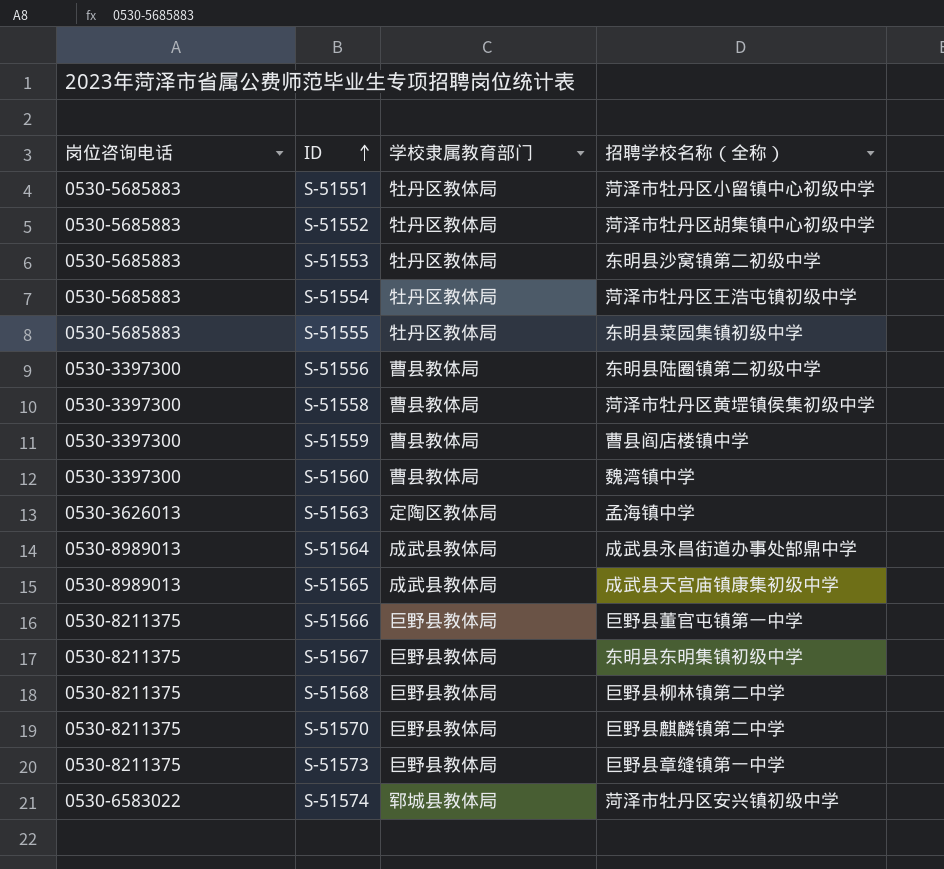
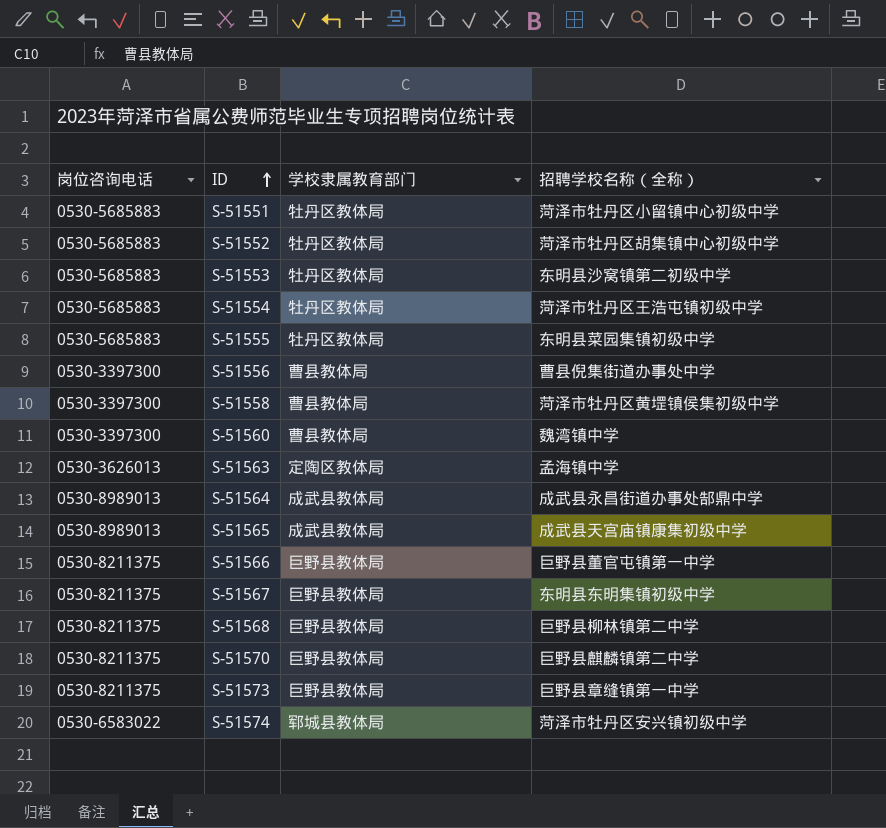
row S-51559: 0530-3397300 | 曹县教体局 | 曹县阎店楼镇中学 -> none
S-51556 | 招聘学校名称（全称）: 东明县陆圈镇第二初级中学 -> 曹县倪集街道办事处中学

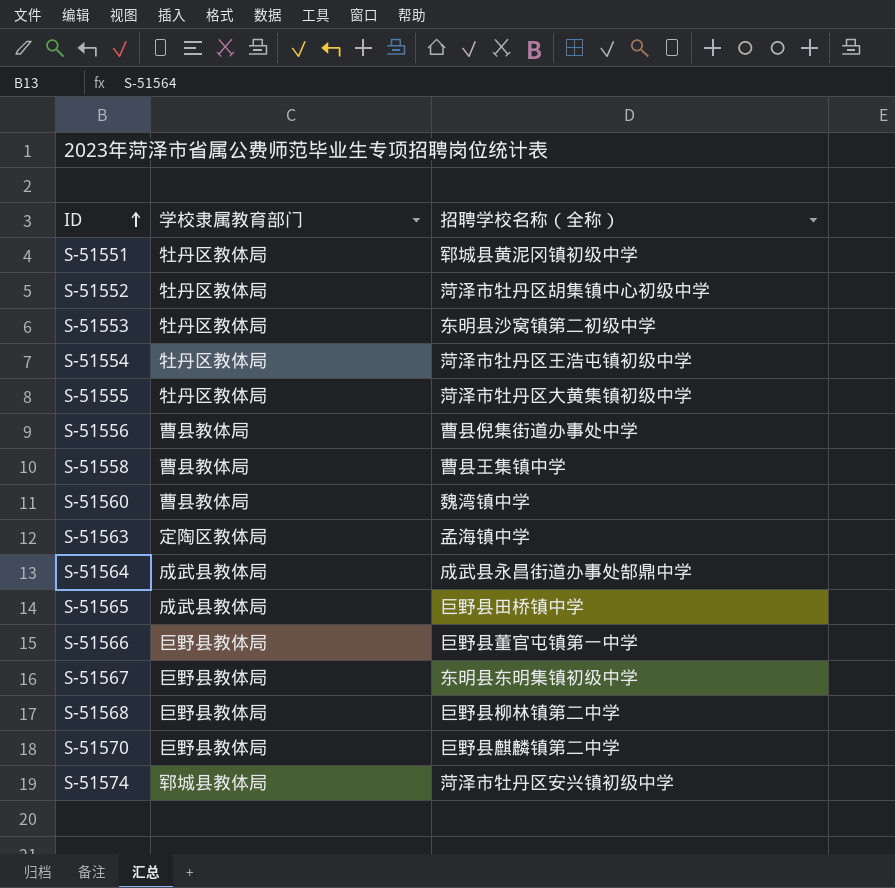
column 岗位咨询电话 | position: 1 -> none
row S-51573: 0530-8211375 | 巨野县教体局 | 巨野县章缝镇第一中学 -> none
S-51551 | 招聘学校名称（全称）: 菏泽市牡丹区小留镇中心初级中学 -> 郓城县黄泥冈镇初级中学
S-51555 | 招聘学校名称（全称）: 东明县菜园集镇初级中学 -> 菏泽市牡丹区大黄集镇初级中学
S-51558 | 招聘学校名称（全称）: 菏泽市牡丹区黄堽镇侯集初级中学 -> 曹县王集镇中学
S-51565 | 招聘学校名称（全称）: 成武县天宫庙镇康集初级中学 -> 巨野县田桥镇中学

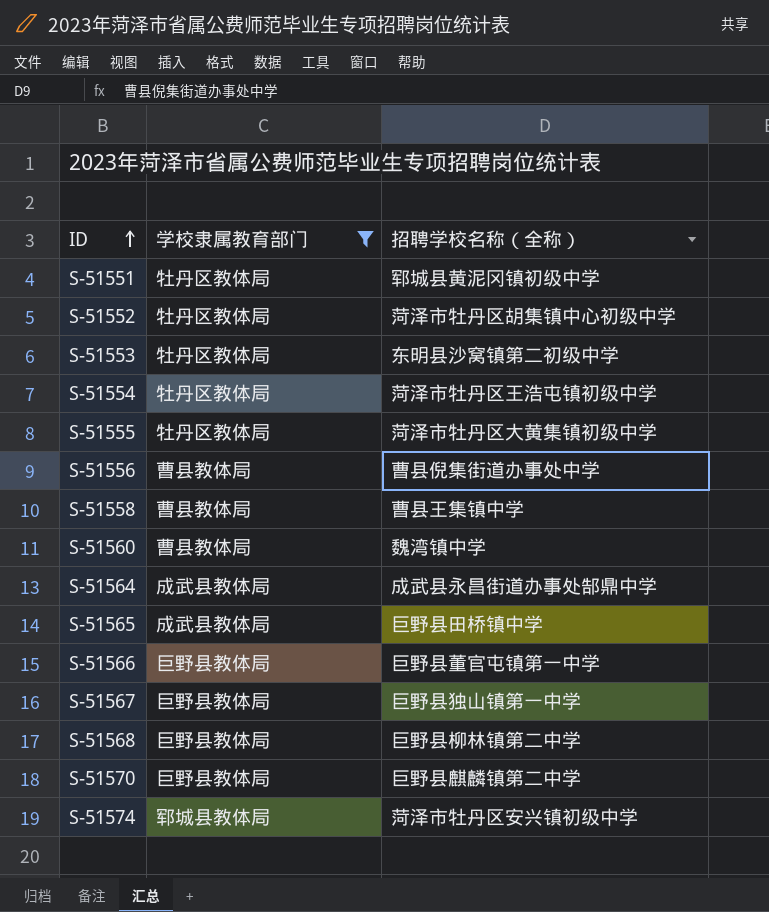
filter: none -> 学校隶属教育部门 != 定陶区教体局
S-51567 | 招聘学校名称（全称）: 东明县东明集镇初级中学 -> 巨野县独山镇第一中学

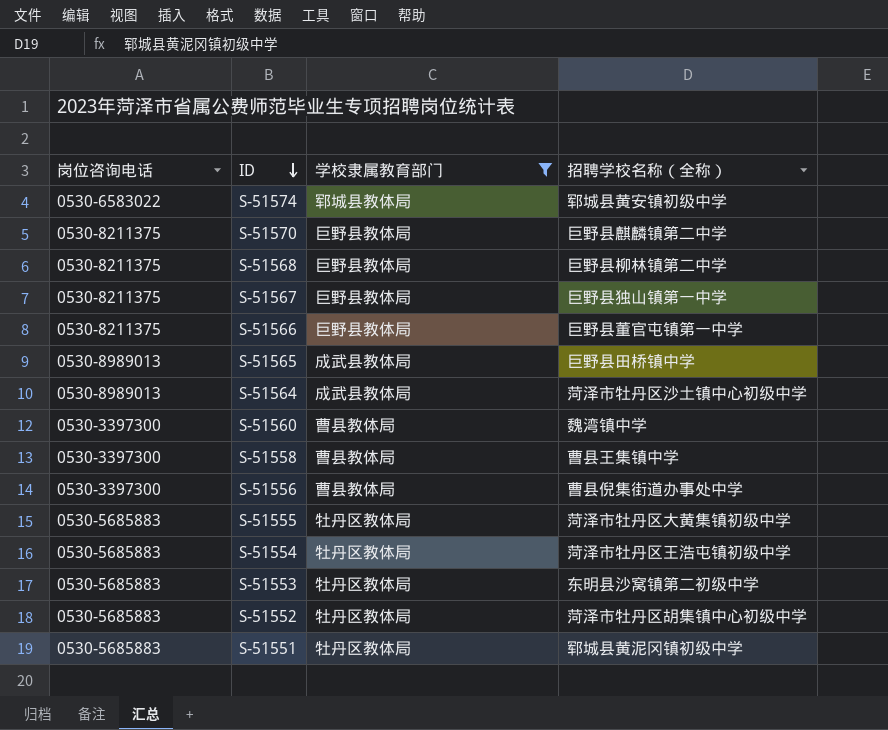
row order: ID ascending -> ID descending
column 岗位咨询电话 | position: none -> 1
S-51574 | 招聘学校名称（全称）: 菏泽市牡丹区安兴镇初级中学 -> 郓城县黄安镇初级中学
S-51564 | 招聘学校名称（全称）: 成武县永昌街道办事处郜鼎中学 -> 菏泽市牡丹区沙土镇中心初级中学

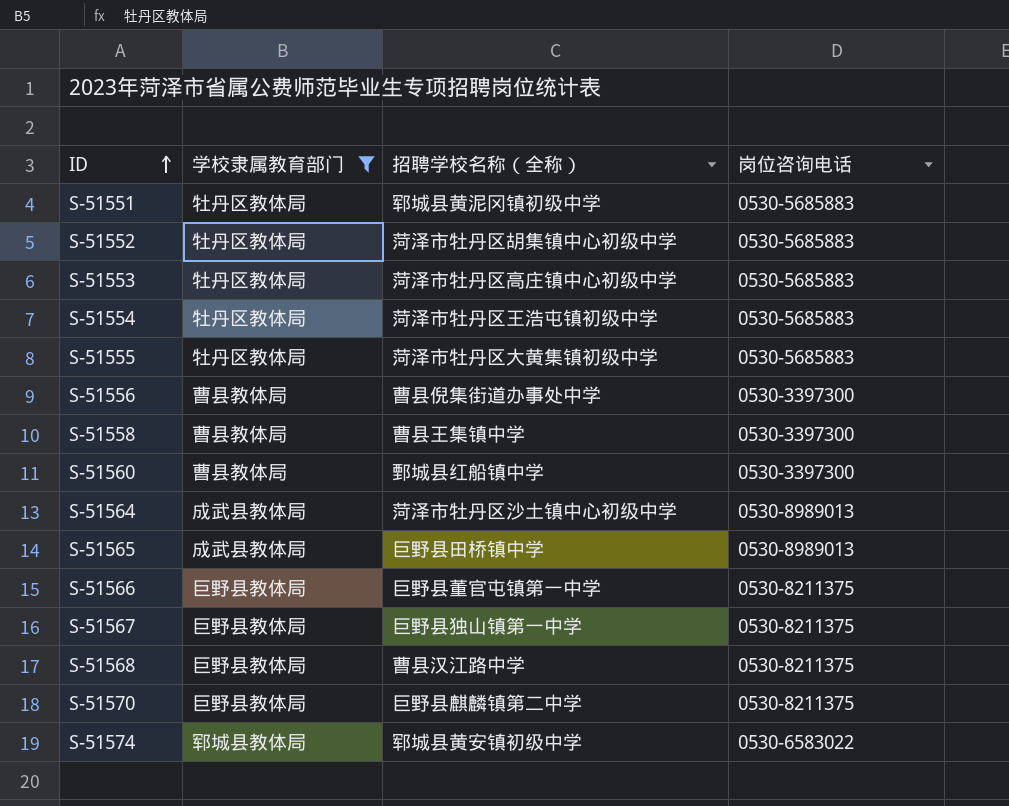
row order: ID descending -> ID ascending
column 岗位咨询电话 | position: 1 -> 4
S-51553 | 招聘学校名称（全称）: 东明县沙窝镇第二初级中学 -> 菏泽市牡丹区高庄镇中心初级中学
S-51560 | 招聘学校名称（全称）: 魏湾镇中学 -> 鄄城县红船镇中学
S-51568 | 招聘学校名称（全称）: 巨野县柳林镇第二中学 -> 曹县汉江路中学

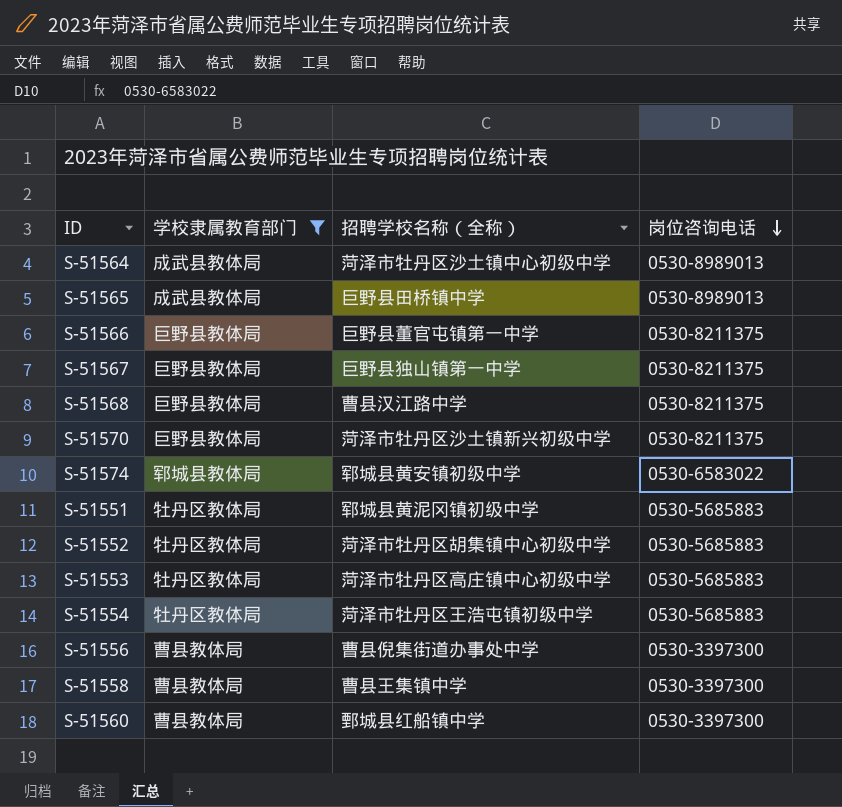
row order: ID ascending -> 岗位咨询电话 descending
row S-51555: 牡丹区教体局 | 菏泽市牡丹区大黄集镇初级中学 | 0530-5685883 -> none
S-51570 | 招聘学校名称（全称）: 巨野县麒麟镇第二中学 -> 菏泽市牡丹区沙土镇新兴初级中学

